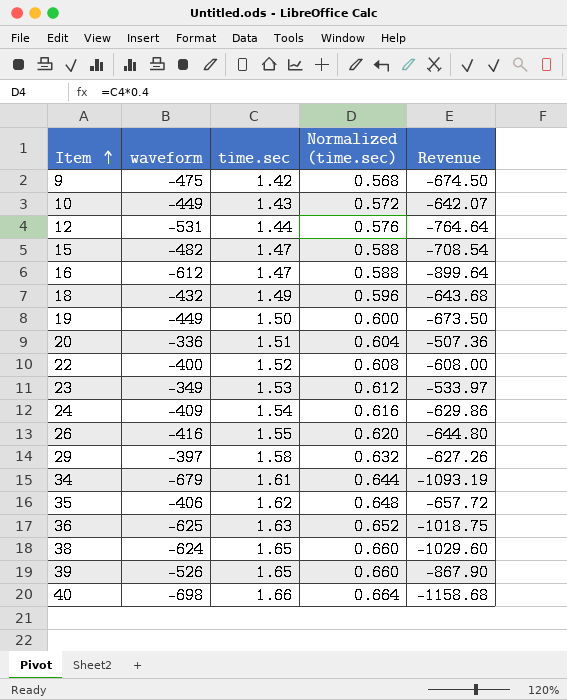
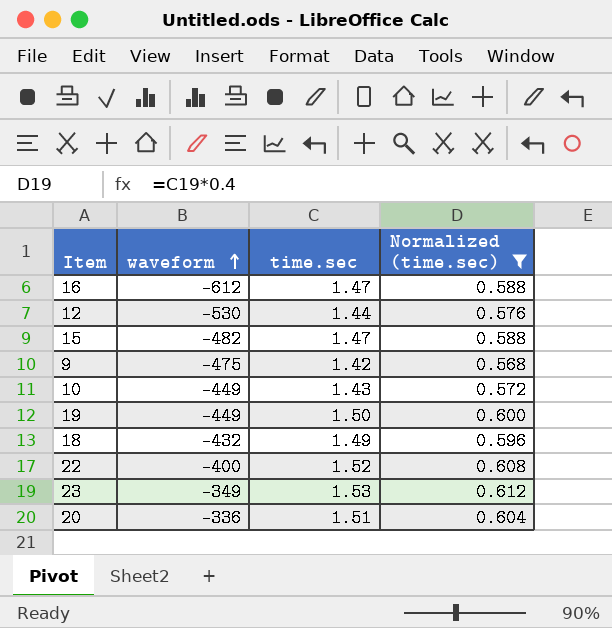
filter: none -> Normalized (time.sec) <= 0.612
row order: Item ascending -> waveform ascending
column Revenue | formula: [waveform] * [time.sec] -> none
12 | waveform: -531 -> -530

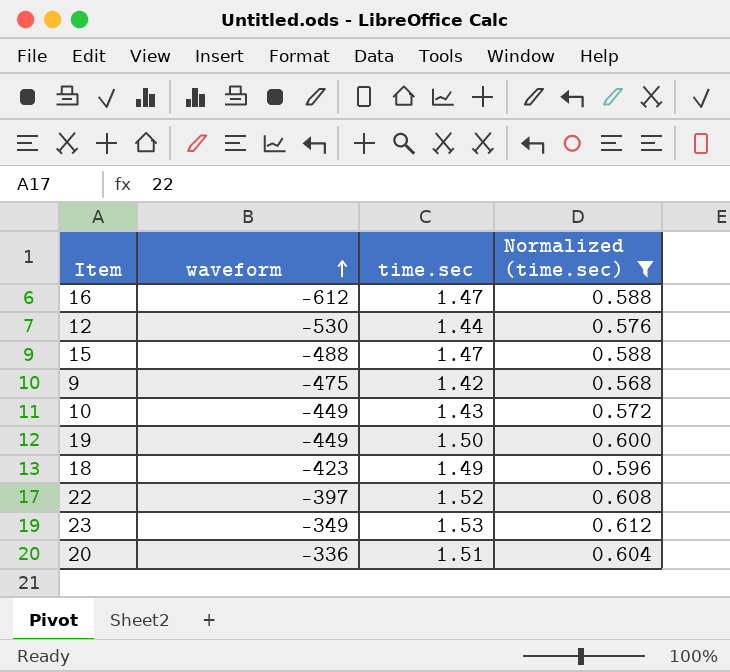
15 | waveform: -482 -> -488
18 | waveform: -432 -> -423
22 | waveform: -400 -> -397

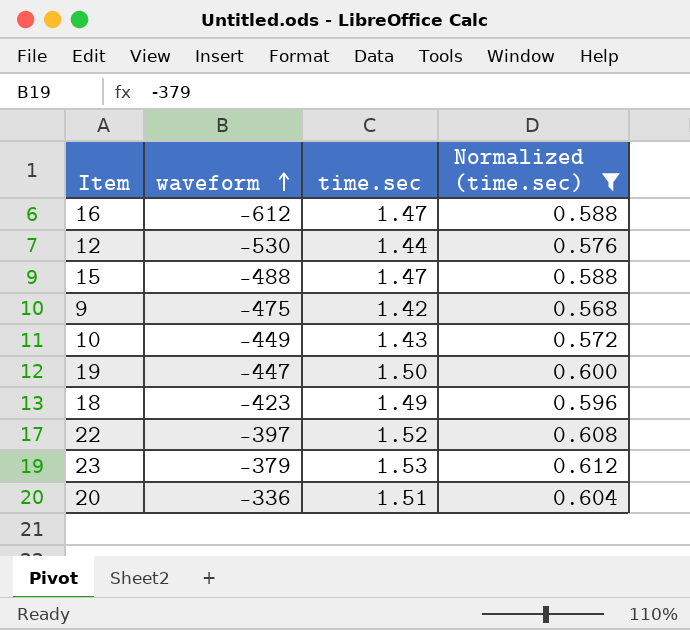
19 | waveform: -449 -> -447
23 | waveform: -349 -> -379

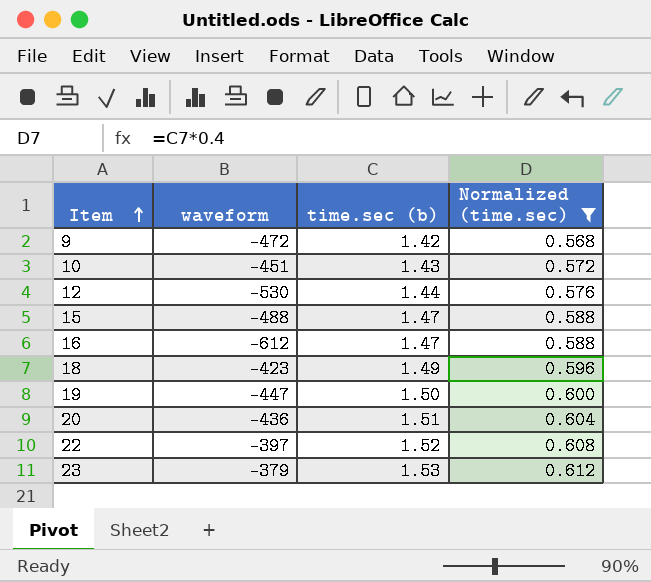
row order: waveform ascending -> Item ascending
column name: time.sec -> time.sec (b)
9 | waveform: -475 -> -472
10 | waveform: -449 -> -451
20 | waveform: -336 -> -436

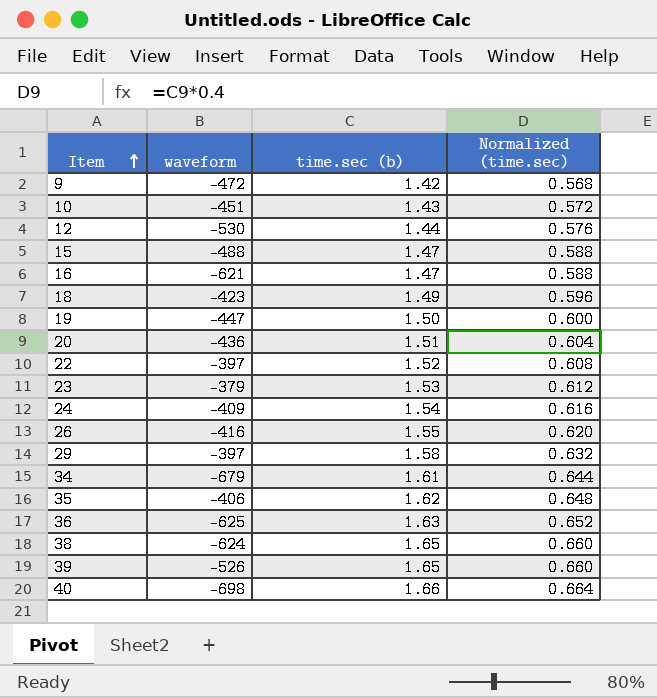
filter: Normalized (time.sec) <= 0.612 -> none
16 | waveform: -612 -> -621

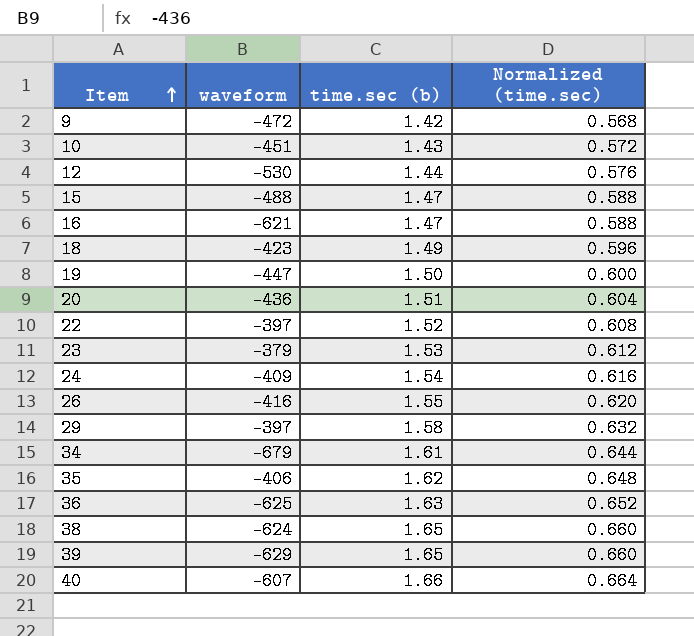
39 | waveform: -526 -> -629
40 | waveform: -698 -> -607

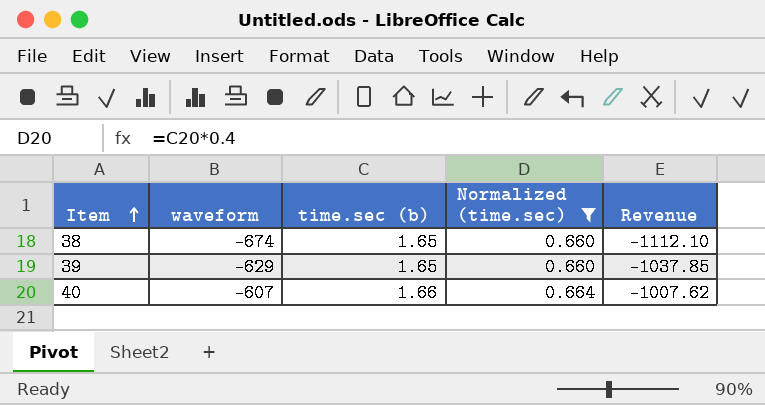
filter: none -> Normalized (time.sec) >= 0.660
column Revenue | formula: none -> [waveform] * [time.sec (b)]
38 | waveform: -624 -> -674

